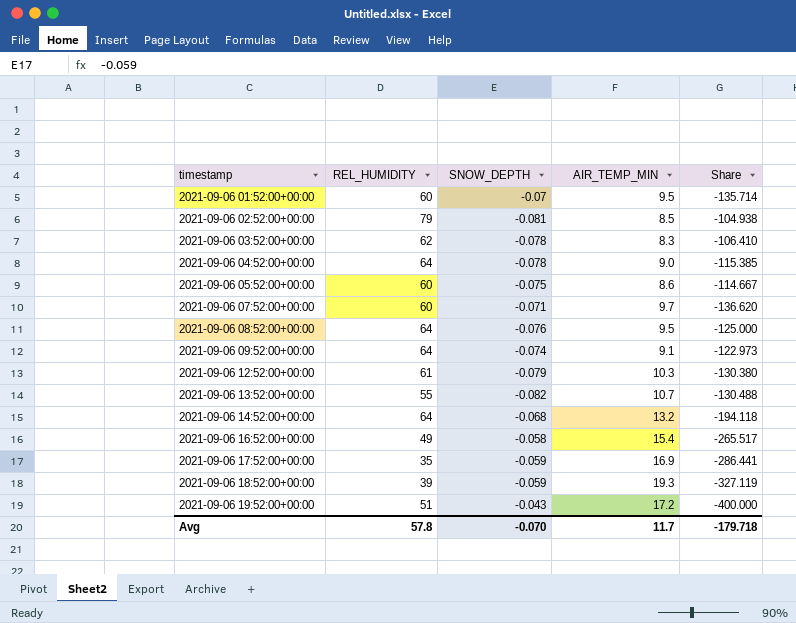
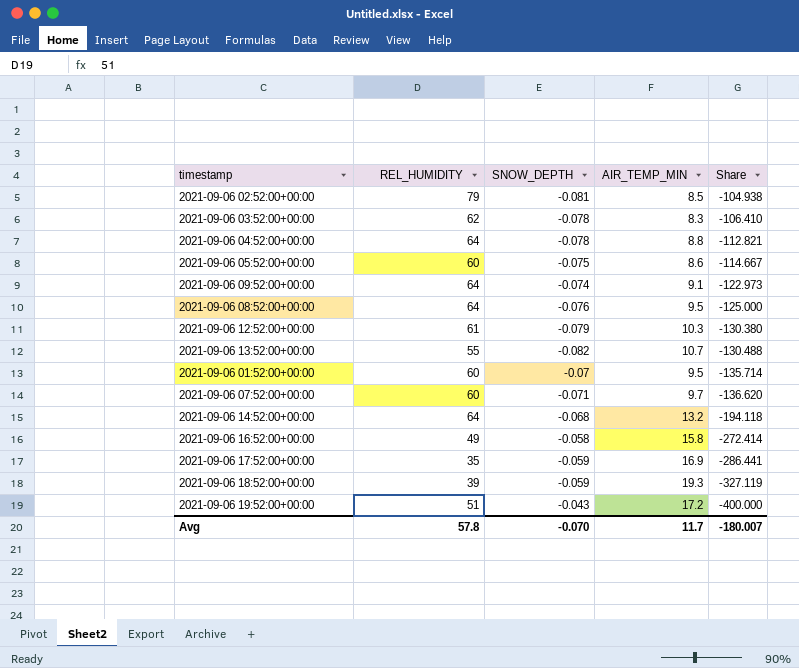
row order: timestamp ascending -> Share descending
2021-09-06 04:52:00+00:00 | AIR_TEMP_MIN: 9.0 -> 8.8
2021-09-06 04:52:00+00:00 | Share: -115.385 -> -112.821
2021-09-06 16:52:00+00:00 | AIR_TEMP_MIN: 15.4 -> 15.8
2021-09-06 16:52:00+00:00 | Share: -265.517 -> -272.414
Avg | Share: -179.718 -> -180.007

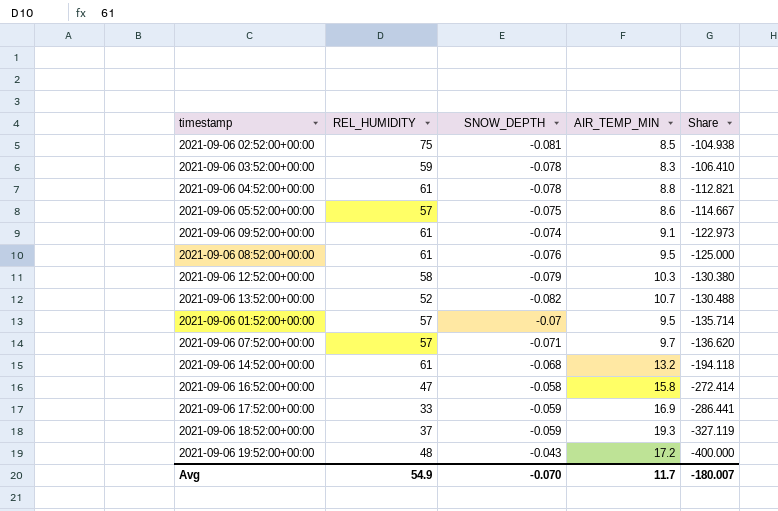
2021-09-06 02:52:00+00:00 | REL_HUMIDITY: 79 -> 75
2021-09-06 03:52:00+00:00 | REL_HUMIDITY: 62 -> 59
2021-09-06 04:52:00+00:00 | REL_HUMIDITY: 64 -> 61
2021-09-06 05:52:00+00:00 | REL_HUMIDITY: 60 -> 57
2021-09-06 09:52:00+00:00 | REL_HUMIDITY: 64 -> 61
2021-09-06 08:52:00+00:00 | REL_HUMIDITY: 64 -> 61
2021-09-06 12:52:00+00:00 | REL_HUMIDITY: 61 -> 58
2021-09-06 13:52:00+00:00 | REL_HUMIDITY: 55 -> 52
2021-09-06 01:52:00+00:00 | REL_HUMIDITY: 60 -> 57
2021-09-06 07:52:00+00:00 | REL_HUMIDITY: 60 -> 57
2021-09-06 14:52:00+00:00 | REL_HUMIDITY: 64 -> 61
2021-09-06 16:52:00+00:00 | REL_HUMIDITY: 49 -> 47
2021-09-06 17:52:00+00:00 | REL_HUMIDITY: 35 -> 33
2021-09-06 18:52:00+00:00 | REL_HUMIDITY: 39 -> 37
2021-09-06 19:52:00+00:00 | REL_HUMIDITY: 51 -> 48
Avg | REL_HUMIDITY: 57.8 -> 54.9

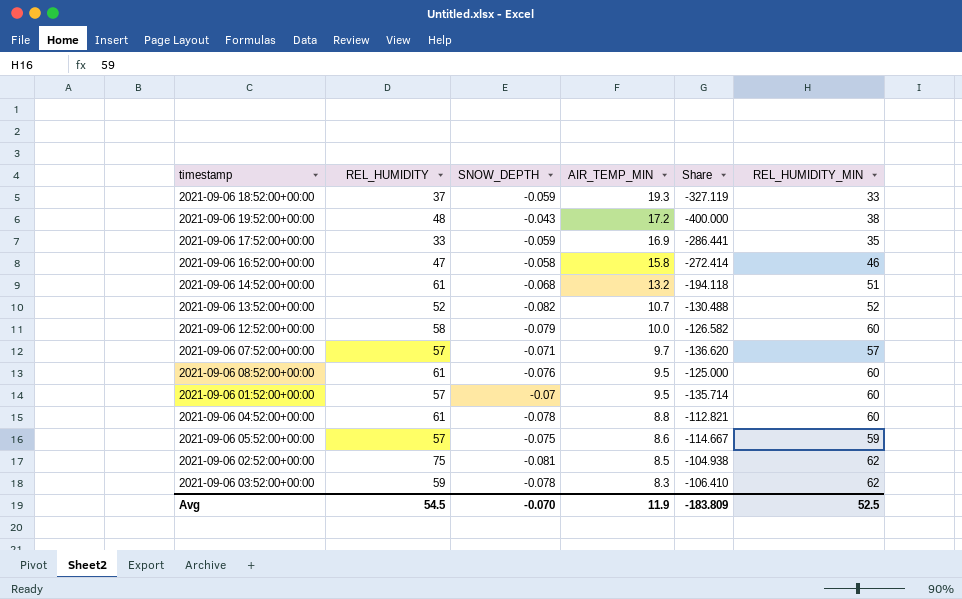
row order: Share descending -> AIR_TEMP_MIN descending
column REL_HUMIDITY_MIN | position: none -> 6
row 2021-09-06 09:52:00+00:00: 61 | -0.074 | 9.1 | -122.973 -> none
2021-09-06 12:52:00+00:00 | AIR_TEMP_MIN: 10.3 -> 10.0
2021-09-06 12:52:00+00:00 | Share: -130.380 -> -126.582
Avg | REL_HUMIDITY: 54.9 -> 54.5
Avg | AIR_TEMP_MIN: 11.7 -> 11.9
Avg | Share: -180.007 -> -183.809

